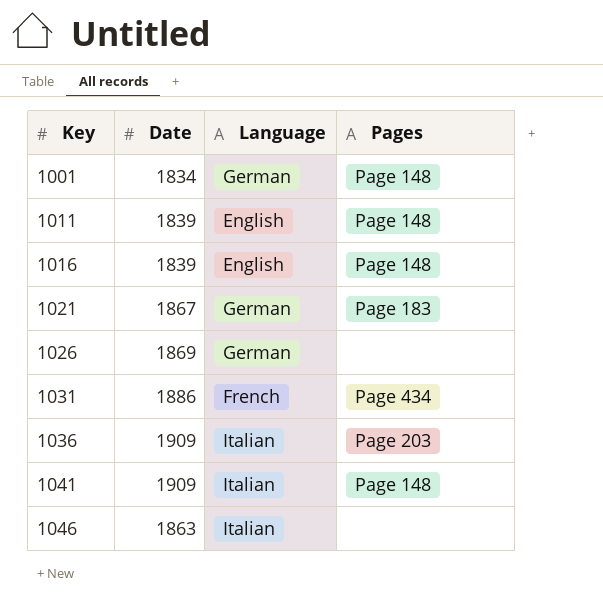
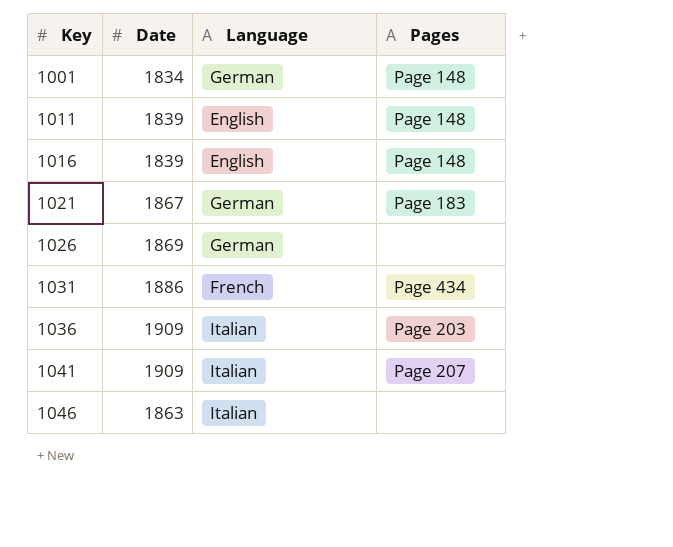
1041 | Pages: Page 148 -> Page 207

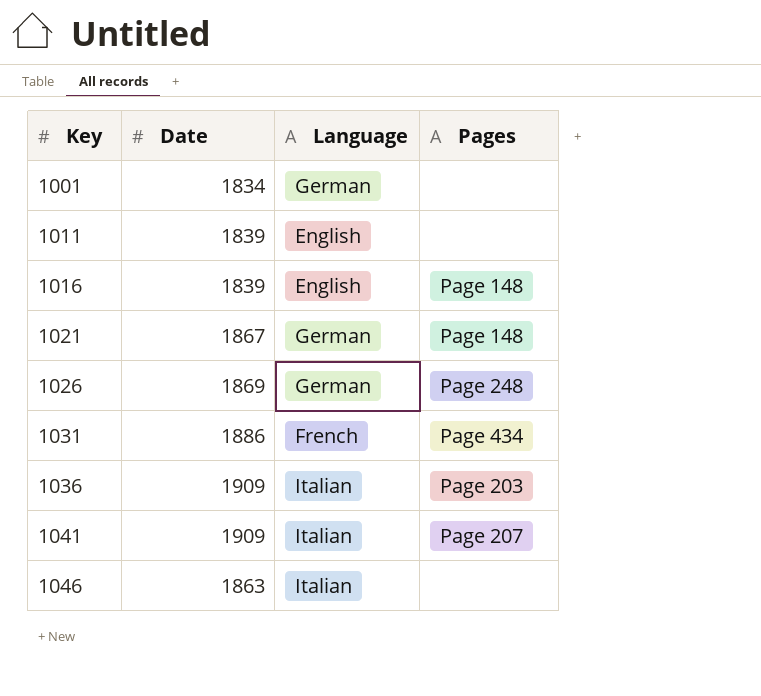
1001 | Pages: Page 148 -> none
1011 | Pages: Page 148 -> none
1021 | Pages: Page 183 -> Page 148
1026 | Pages: none -> Page 248

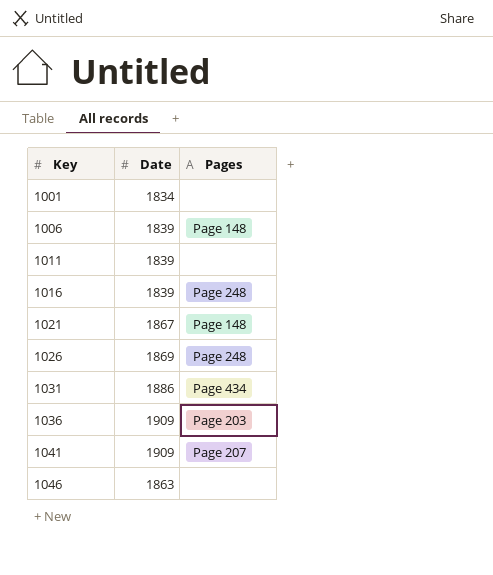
column Language | position: 3 -> none
row 1006: none -> 1839 | Page 148
1016 | Pages: Page 148 -> Page 248

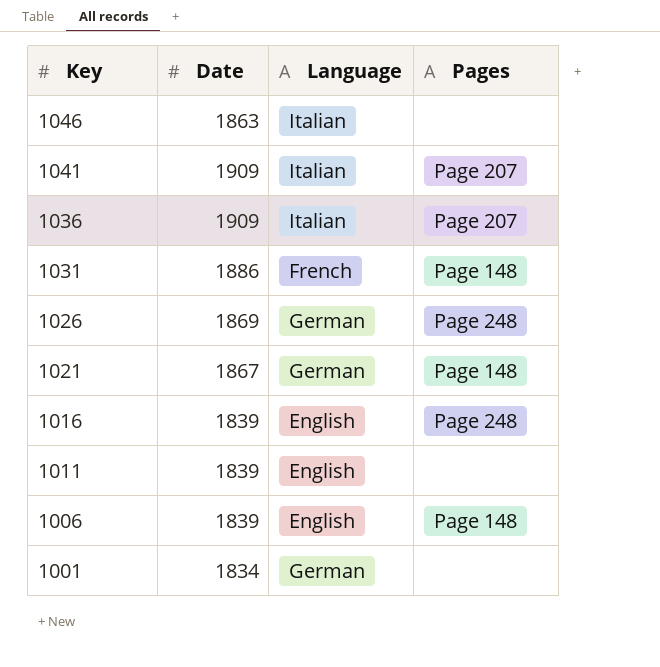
row order: Key ascending -> Key descending
column Language | position: none -> 3
1036 | Pages: Page 203 -> Page 207
1031 | Pages: Page 434 -> Page 148

